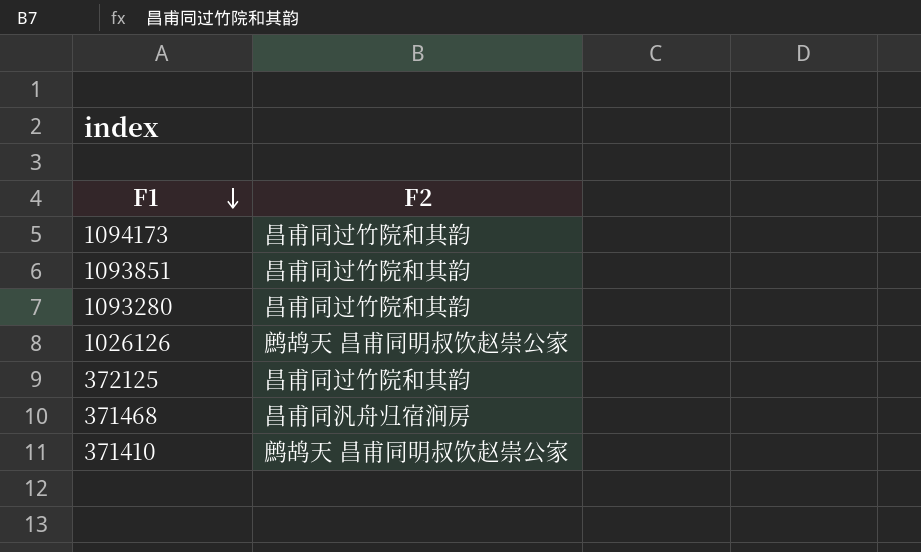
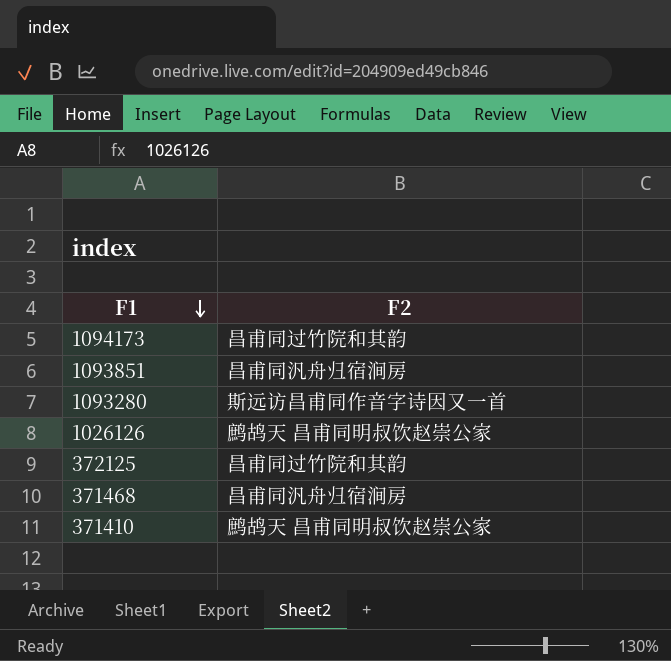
1093851 | F2: 昌甫同过竹院和其韵 -> 昌甫同汎舟归宿涧房
1093280 | F2: 昌甫同过竹院和其韵 -> 斯远访昌甫同作音字诗因又一首

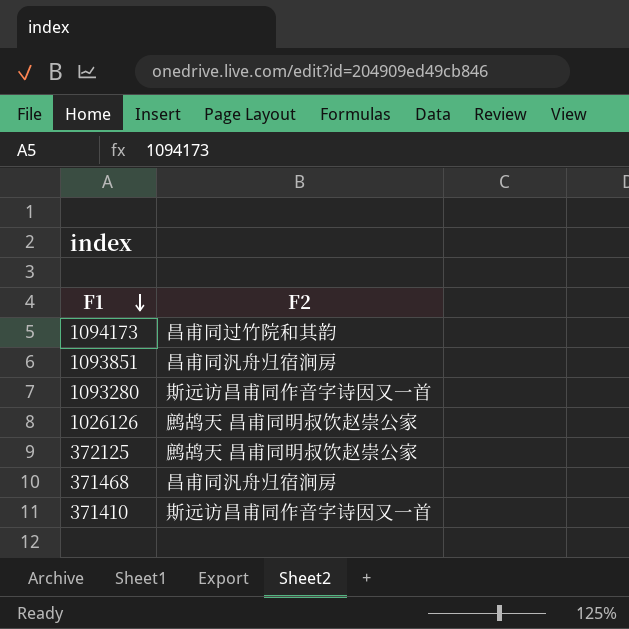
372125 | F2: 昌甫同过竹院和其韵 -> 鹧鸪天 昌甫同明叔饮赵崇公家
371410 | F2: 鹧鸪天 昌甫同明叔饮赵崇公家 -> 斯远访昌甫同作音字诗因又一首

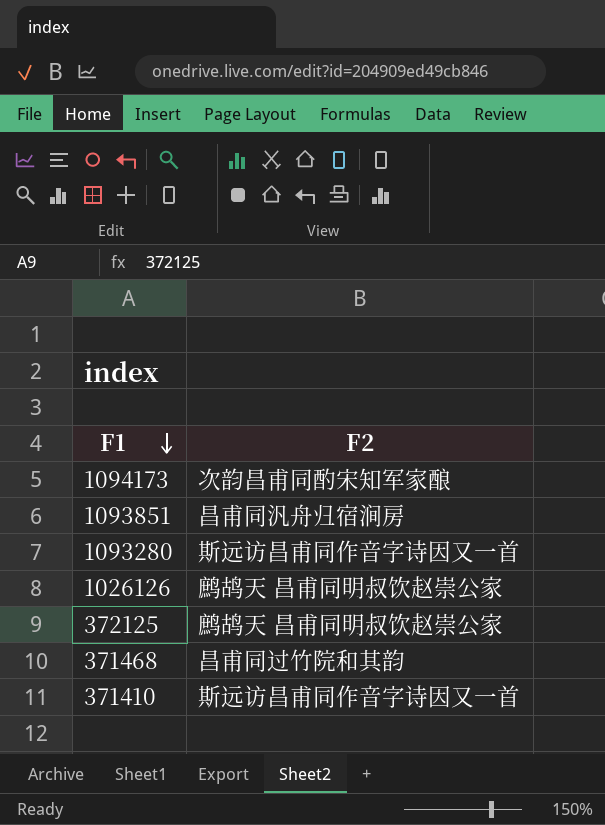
1094173 | F2: 昌甫同过竹院和其韵 -> 次韵昌甫同酌宋知军家酿
371468 | F2: 昌甫同汎舟归宿涧房 -> 昌甫同过竹院和其韵

